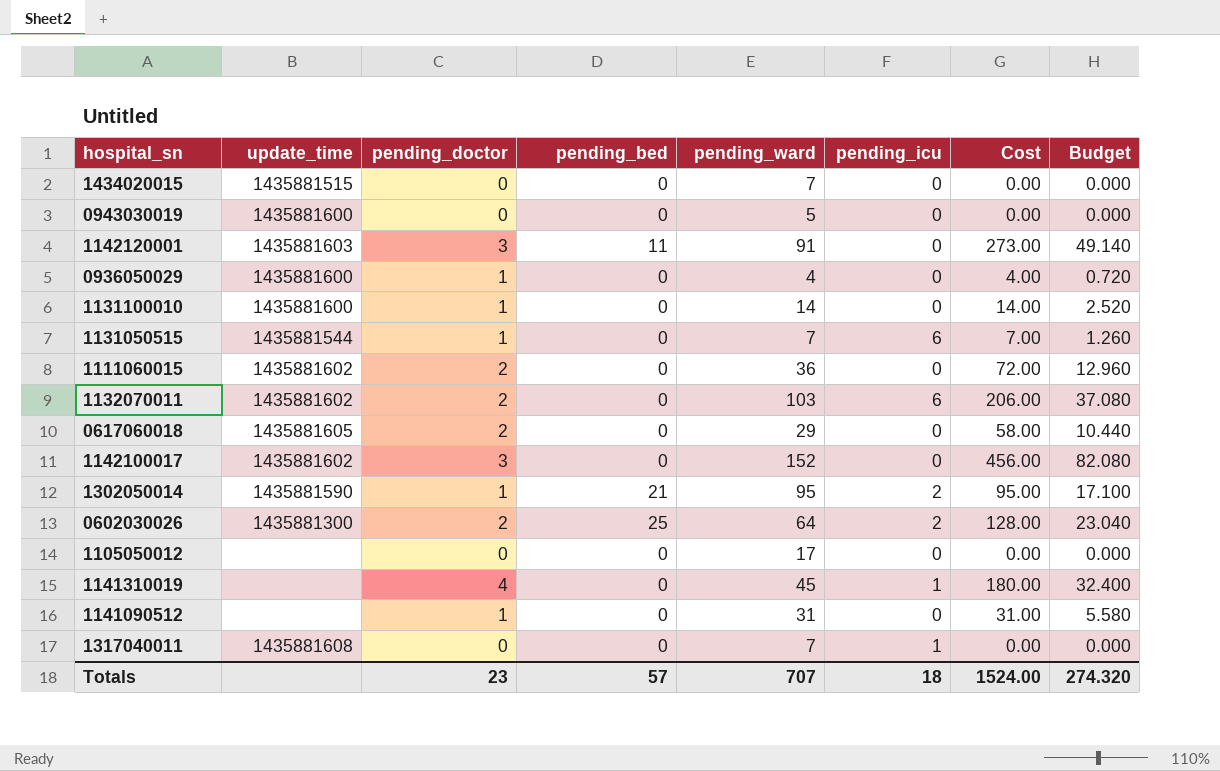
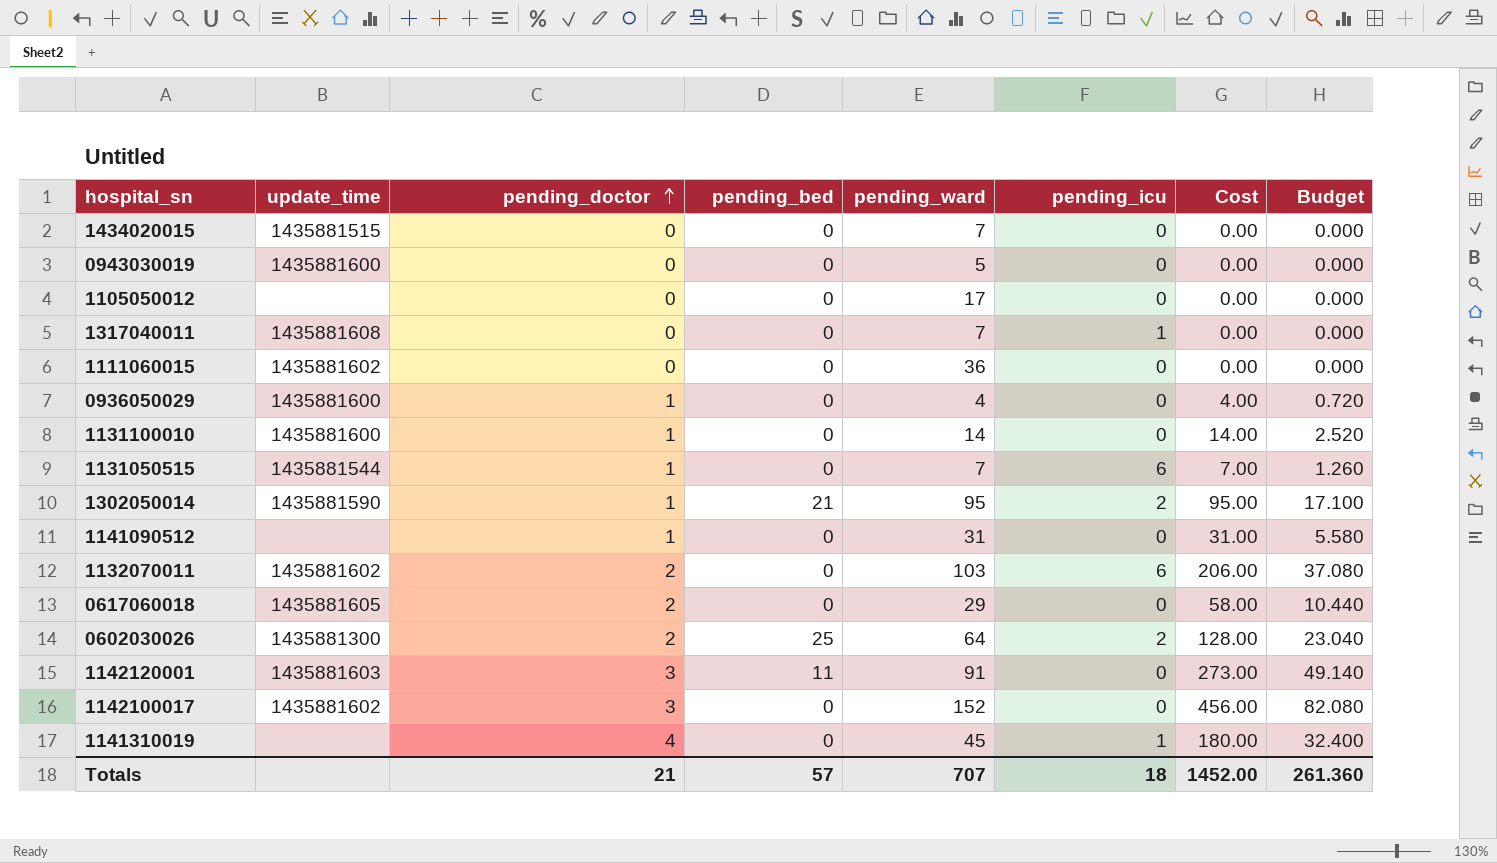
row order: none -> pending_doctor ascending
1111060015 | pending_doctor: 2 -> 0
1111060015 | Cost: 72.00 -> 0.00
1111060015 | Budget: 12.960 -> 0.000
Totals | pending_doctor: 23 -> 21
Totals | Cost: 1524.00 -> 1452.00
Totals | Budget: 274.320 -> 261.360

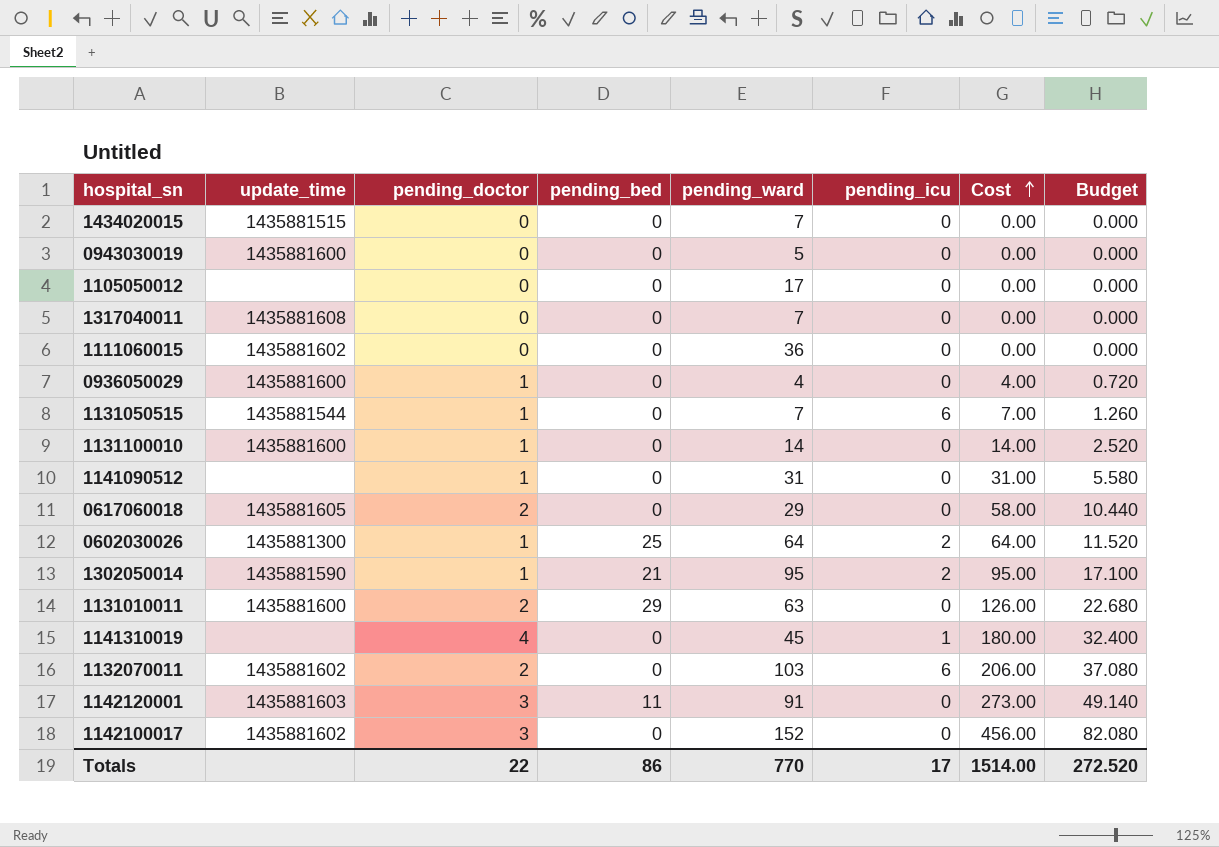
row order: pending_doctor ascending -> Cost ascending
1317040011 | pending_icu: 1 -> 0
0602030026 | pending_doctor: 2 -> 1
0602030026 | Cost: 128.00 -> 64.00
0602030026 | Budget: 23.040 -> 11.520
row 1131010011: none -> 1435881600 | 2 | 29 | 63 | 0 | 126.00 | 22.680
Totals | pending_doctor: 21 -> 22
Totals | pending_bed: 57 -> 86
Totals | pending_ward: 707 -> 770
Totals | pending_icu: 18 -> 17
Totals | Cost: 1452.00 -> 1514.00
Totals | Budget: 261.360 -> 272.520

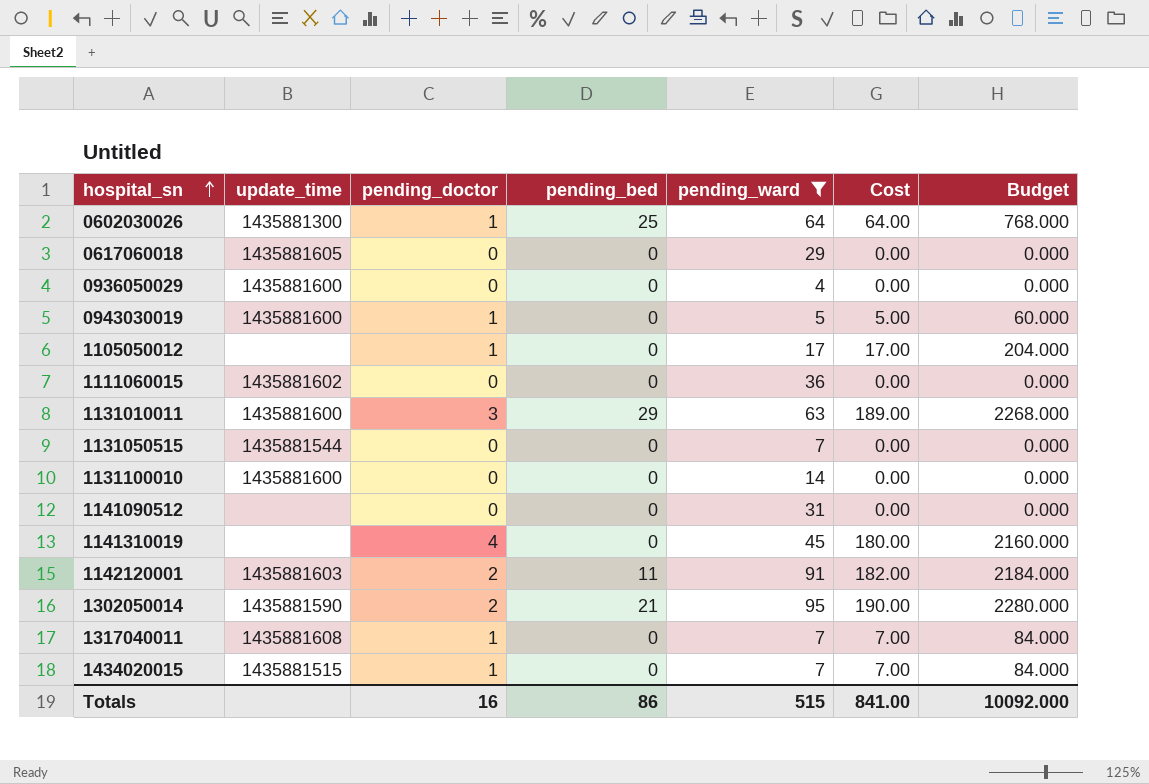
filter: none -> pending_ward <= 95
row order: Cost ascending -> hospital_sn ascending
column pending_icu | position: 6 -> none
column Budget | formula: [Cost] * 0.18 -> [Cost] * 12
0617060018 | pending_doctor: 2 -> 0
0617060018 | Cost: 58.00 -> 0.00
0936050029 | pending_doctor: 1 -> 0
0936050029 | Cost: 4.00 -> 0.00
0943030019 | pending_doctor: 0 -> 1
0943030019 | Cost: 0.00 -> 5.00
1105050012 | pending_doctor: 0 -> 1
1105050012 | Cost: 0.00 -> 17.00
1131010011 | pending_doctor: 2 -> 3
1131010011 | Cost: 126.00 -> 189.00
1131050515 | pending_doctor: 1 -> 0
1131050515 | Cost: 7.00 -> 0.00
1131100010 | pending_doctor: 1 -> 0
1131100010 | Cost: 14.00 -> 0.00
1141090512 | pending_doctor: 1 -> 0
1141090512 | Cost: 31.00 -> 0.00
1142120001 | pending_doctor: 3 -> 2
1142120001 | Cost: 273.00 -> 182.00
1302050014 | pending_doctor: 1 -> 2
1302050014 | Cost: 95.00 -> 190.00
1317040011 | pending_doctor: 0 -> 1
1317040011 | Cost: 0.00 -> 7.00
1434020015 | pending_doctor: 0 -> 1
1434020015 | Cost: 0.00 -> 7.00
Totals | pending_doctor: 22 -> 16
Totals | pending_ward: 770 -> 515
Totals | Cost: 1514.00 -> 841.00
Totals | Budget: 272.520 -> 10092.000

